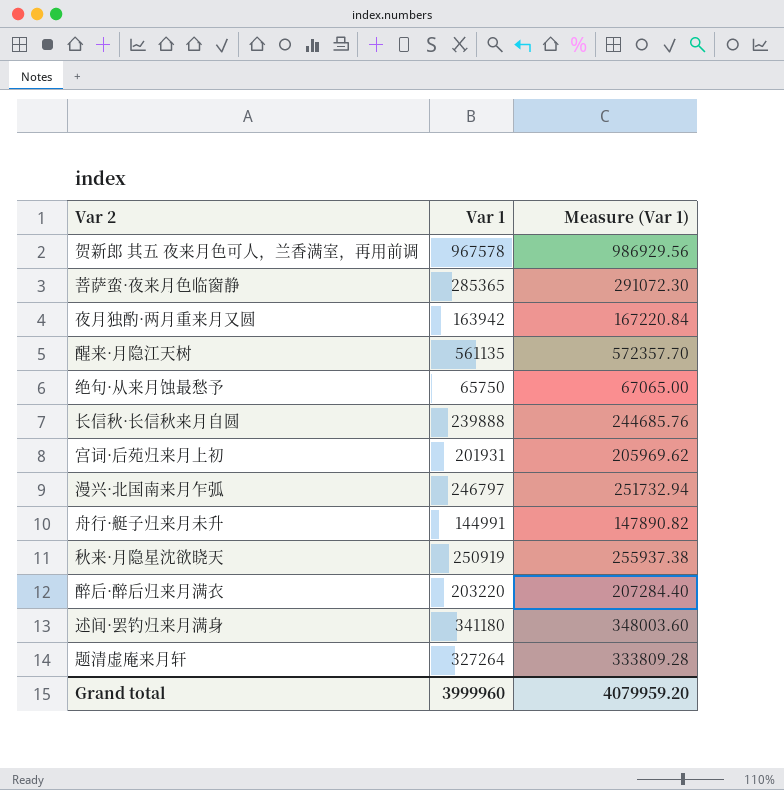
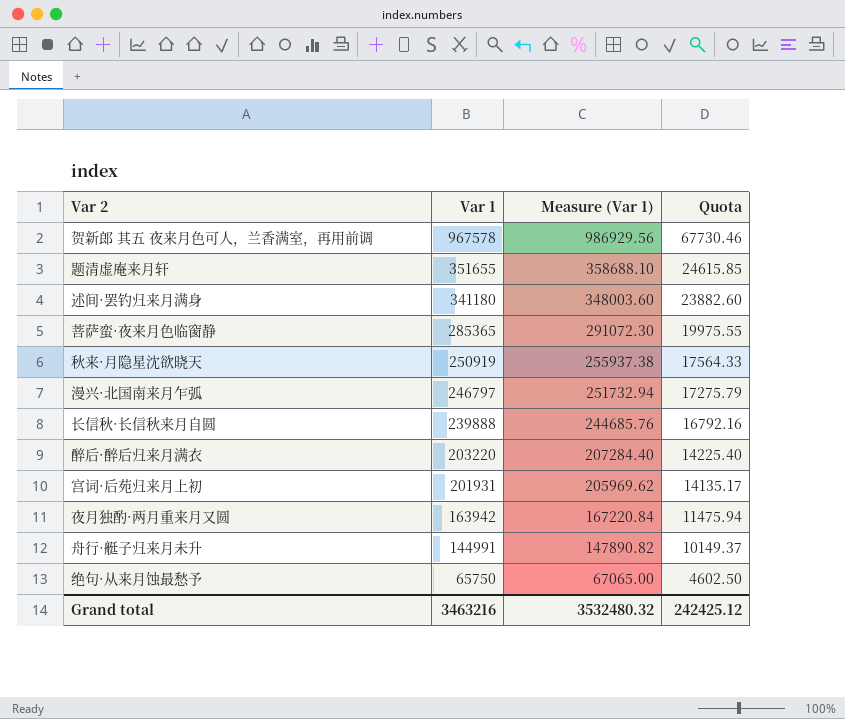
row order: none -> Var 1 descending
column Quota | formula: none -> [Var 1] * 0.07
row 醒来·月隐江天树: 561135 | 572357.70 -> none
题清虚庵来月轩 | Var 1: 327264 -> 351655
题清虚庵来月轩 | Measure (Var 1): 333809.28 -> 358688.10
Grand total | Var 1: 3999960 -> 3463216
Grand total | Measure (Var 1): 4079959.20 -> 3532480.32

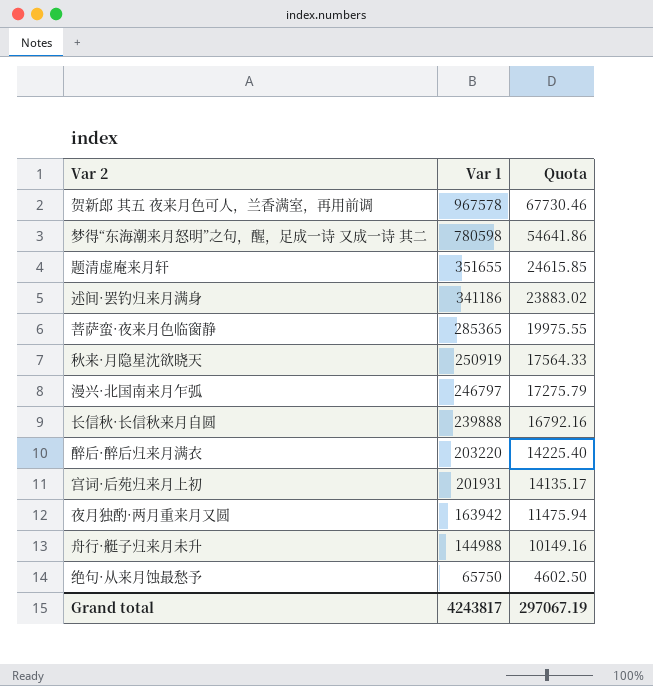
column Measure (Var 1) | formula: [Var 1] * 1.02 -> none
row 梦得“东海潮来月怒明”之句，醒，足成一诗 又成一诗 其二: none -> 780598 | 54641.86
述间·罢钓归来月满身 | Var 1: 341180 -> 341186
述间·罢钓归来月满身 | Quota: 23882.60 -> 23883.02
舟行·艇子归来月未升 | Var 1: 144991 -> 144988
舟行·艇子归来月未升 | Quota: 10149.37 -> 10149.16
Grand total | Var 1: 3463216 -> 4243817
Grand total | Quota: 242425.12 -> 297067.19

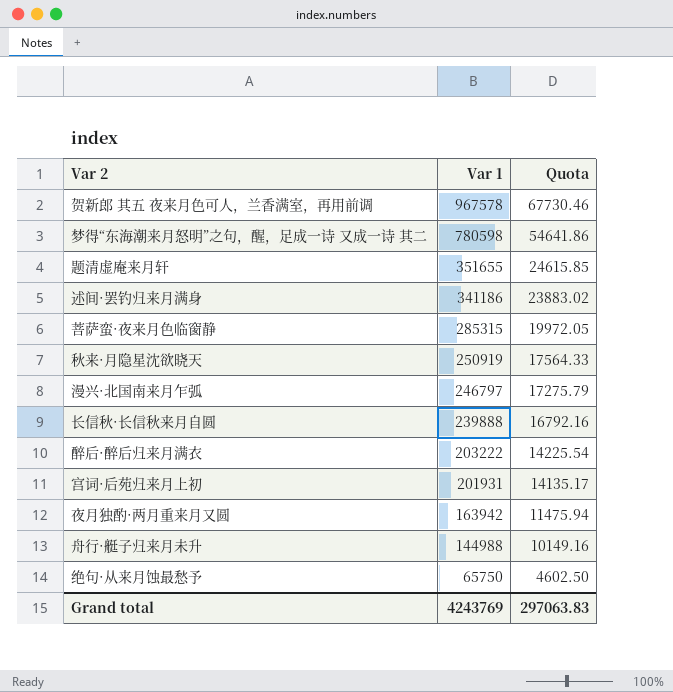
菩萨蛮·夜来月色临窗静 | Var 1: 285365 -> 285315
菩萨蛮·夜来月色临窗静 | Quota: 19975.55 -> 19972.05
醉后·醉后归来月满衣 | Var 1: 203220 -> 203222
醉后·醉后归来月满衣 | Quota: 14225.40 -> 14225.54
Grand total | Var 1: 4243817 -> 4243769
Grand total | Quota: 297067.19 -> 297063.83

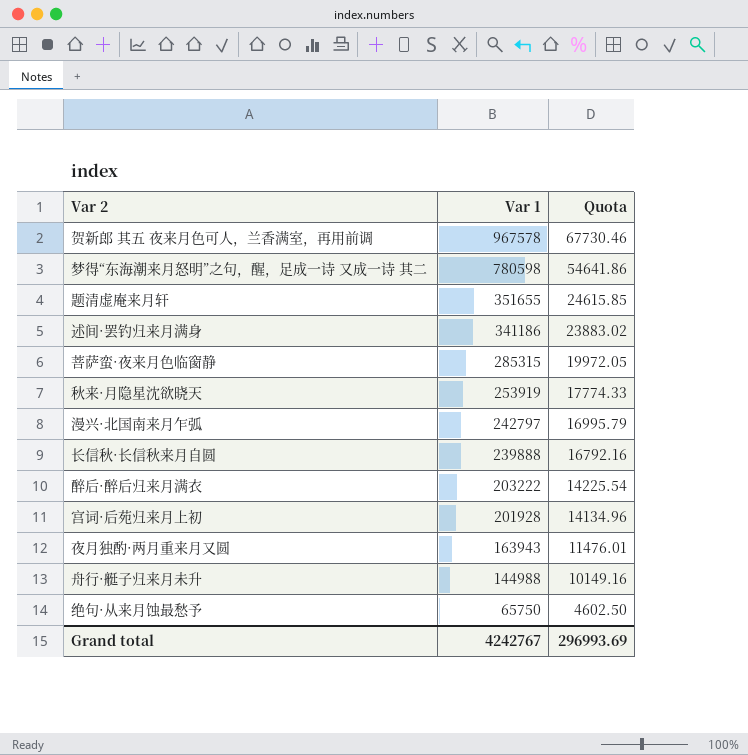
秋来·月隐星沈欲晓天 | Var 1: 250919 -> 253919
秋来·月隐星沈欲晓天 | Quota: 17564.33 -> 17774.33
漫兴·北国南来月乍弧 | Var 1: 246797 -> 242797
漫兴·北国南来月乍弧 | Quota: 17275.79 -> 16995.79
宫词·后苑归来月上初 | Var 1: 201931 -> 201928
宫词·后苑归来月上初 | Quota: 14135.17 -> 14134.96
夜月独酌·两月重来月又圆 | Var 1: 163942 -> 163943
夜月独酌·两月重来月又圆 | Quota: 11475.94 -> 11476.01
Grand total | Var 1: 4243769 -> 4242767
Grand total | Quota: 297063.83 -> 296993.69

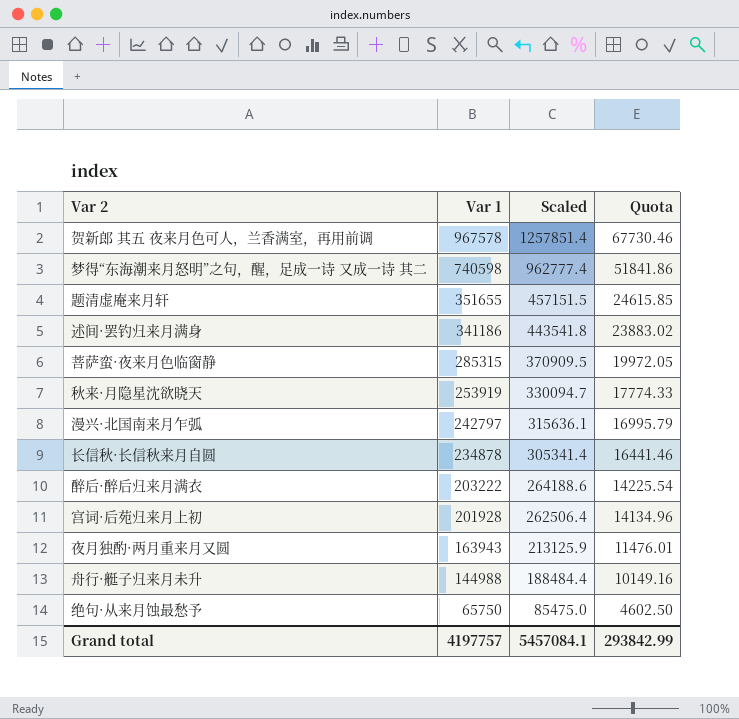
column Scaled | formula: none -> [Var 1] * 1.3
梦得“东海潮来月怒明”之句，醒，足成一诗 又成一诗 其二 | Var 1: 780598 -> 740598
梦得“东海潮来月怒明”之句，醒，足成一诗 又成一诗 其二 | Quota: 54641.86 -> 51841.86
长信秋·长信秋来月自圆 | Var 1: 239888 -> 234878
长信秋·长信秋来月自圆 | Quota: 16792.16 -> 16441.46
Grand total | Var 1: 4242767 -> 4197757
Grand total | Quota: 296993.69 -> 293842.99

